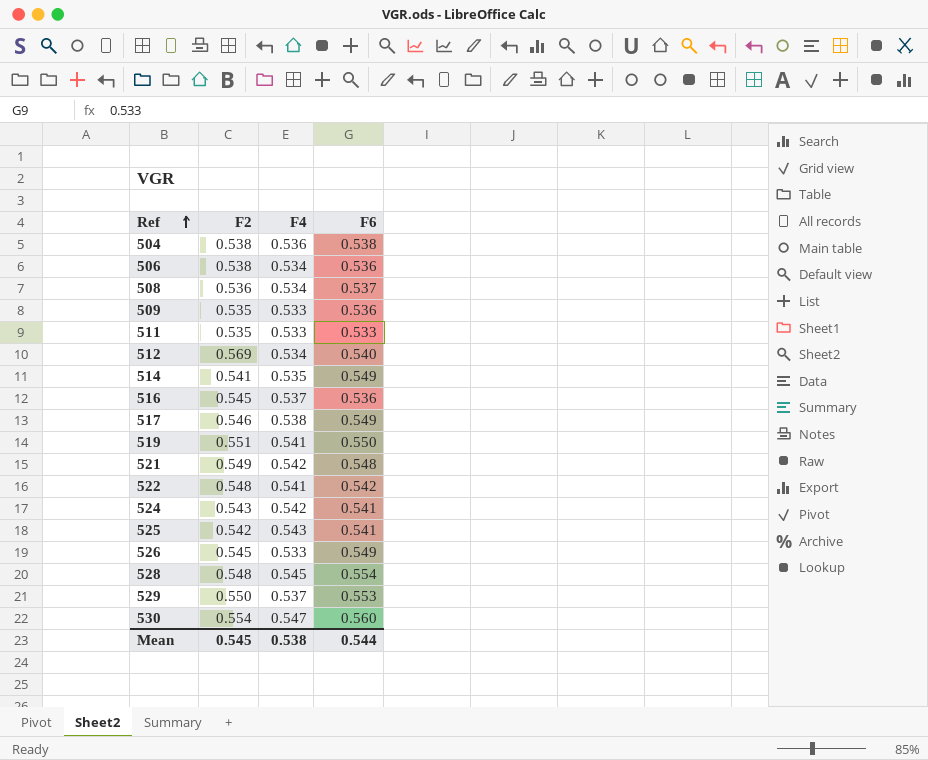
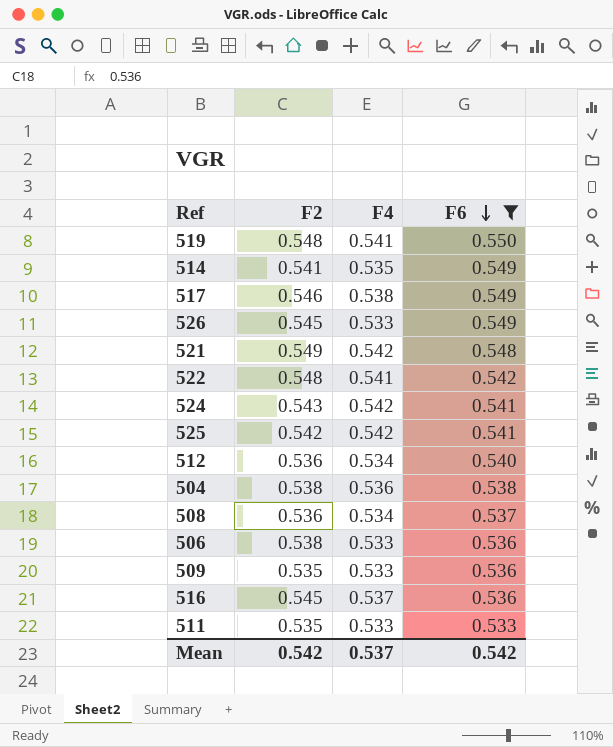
filter: none -> F6 <= 0.550
row order: Ref ascending -> F6 descending
519 | F2: 0.551 -> 0.548
525 | F4: 0.543 -> 0.542
512 | F2: 0.569 -> 0.536
506 | F4: 0.534 -> 0.533
Mean | F2: 0.545 -> 0.542
Mean | F4: 0.538 -> 0.537
Mean | F6: 0.544 -> 0.542

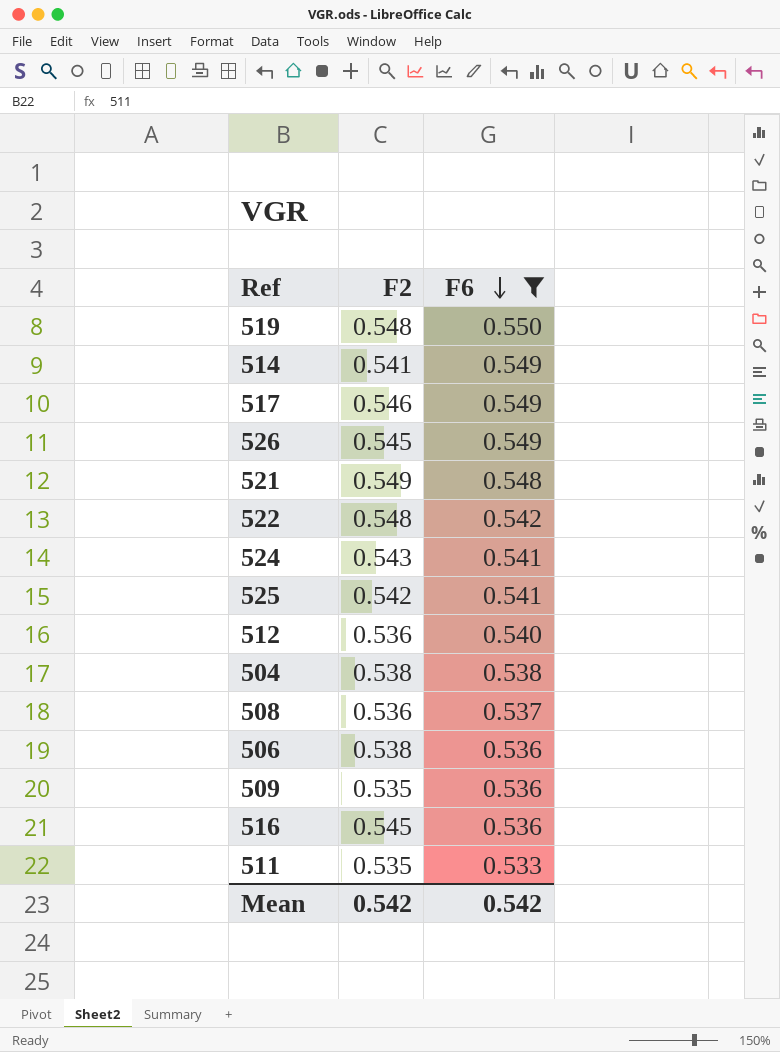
column F4 | position: 3 -> none

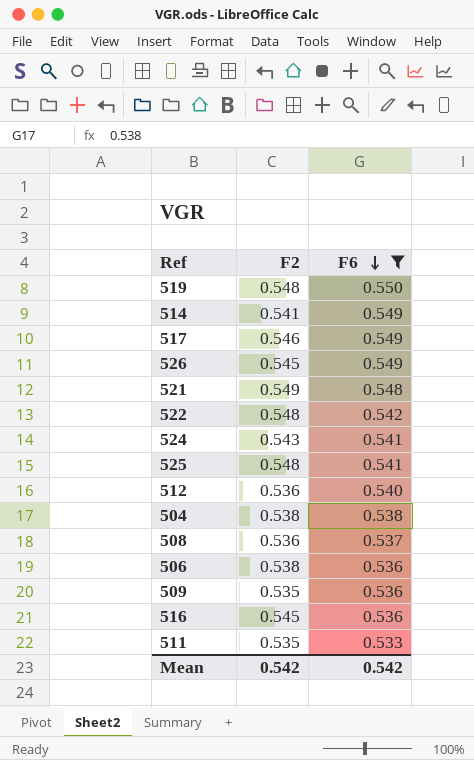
525 | F2: 0.542 -> 0.548

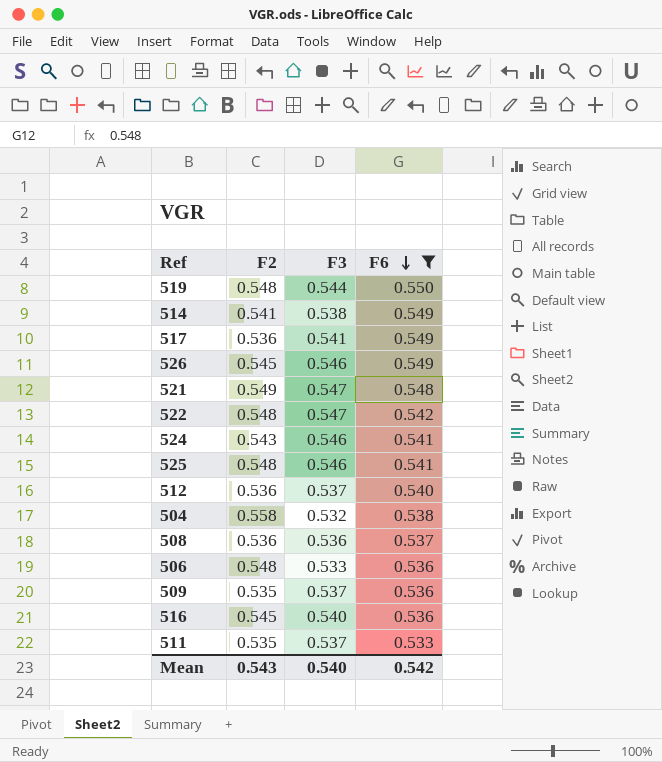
column F3 | position: none -> 3
517 | F2: 0.546 -> 0.536
504 | F2: 0.538 -> 0.558
506 | F2: 0.538 -> 0.548
Mean | F2: 0.542 -> 0.543

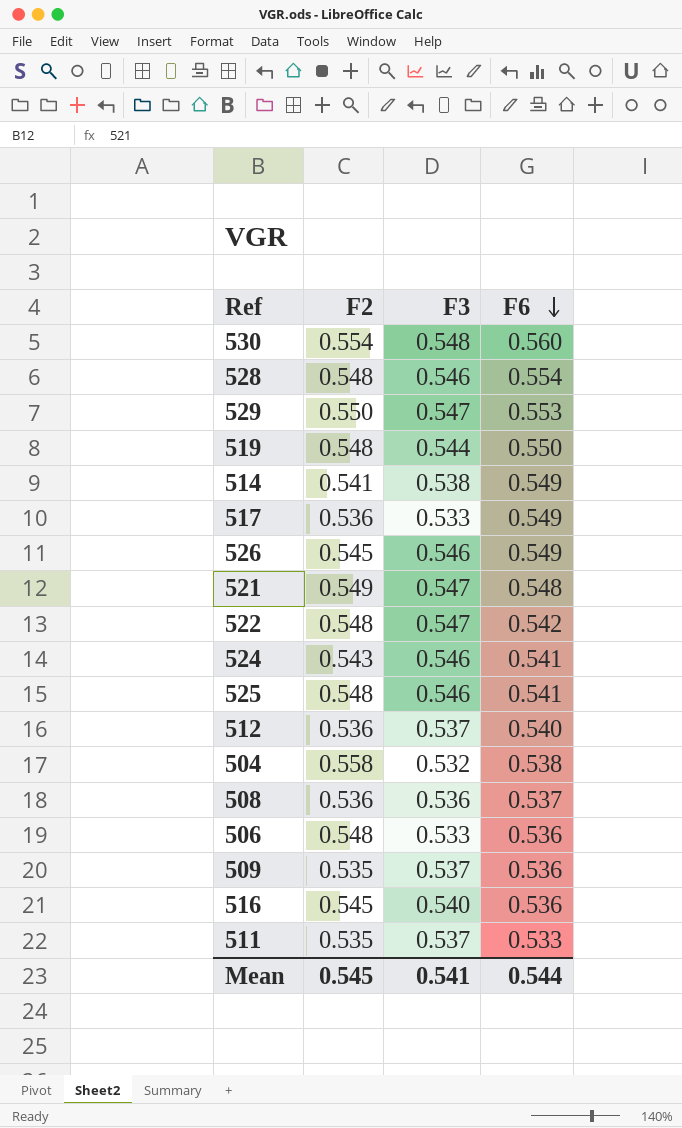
filter: F6 <= 0.550 -> none
517 | F3: 0.541 -> 0.533
Mean | F2: 0.543 -> 0.545
Mean | F3: 0.540 -> 0.541
Mean | F6: 0.542 -> 0.544

